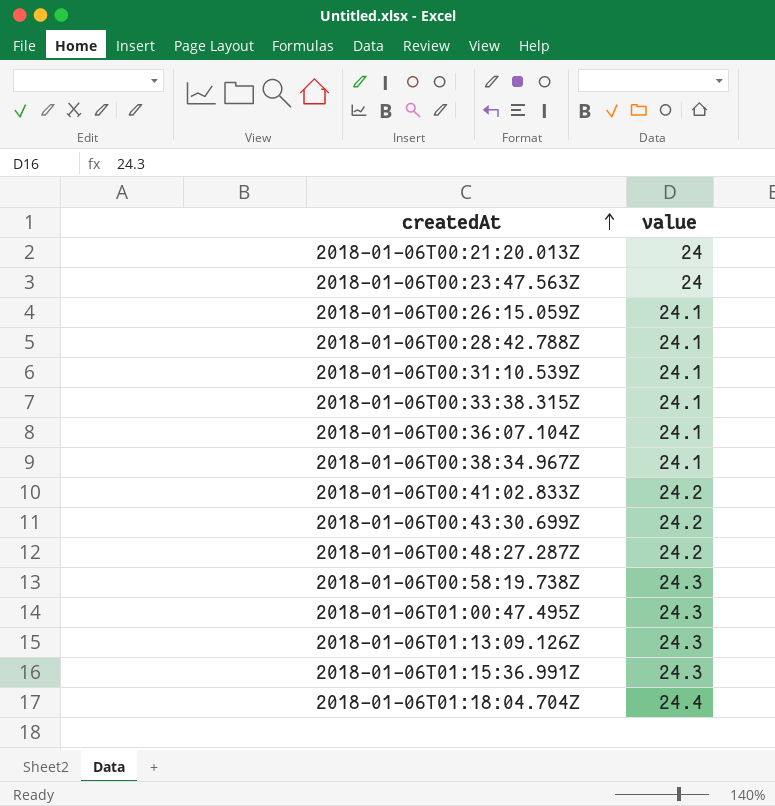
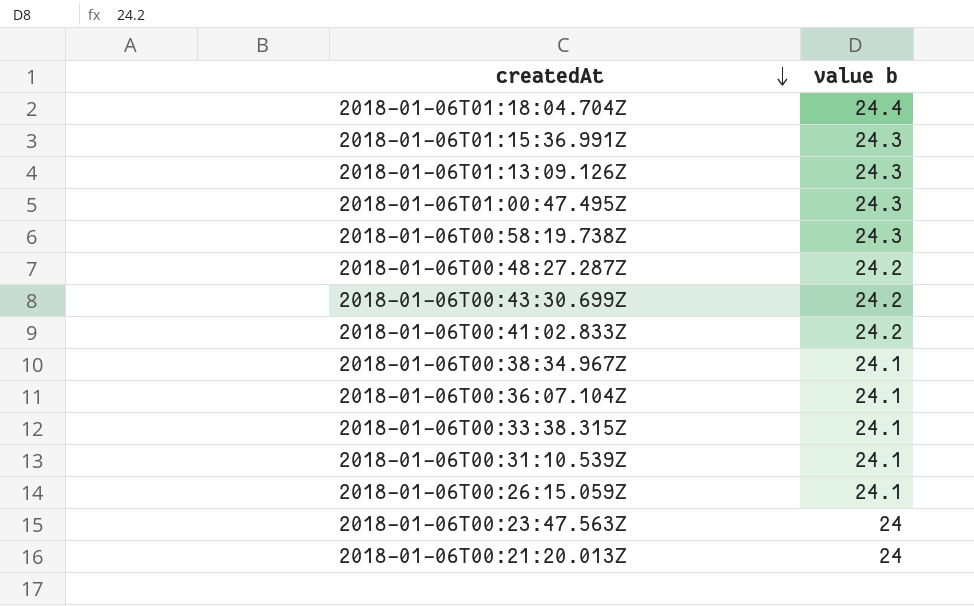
row order: createdAt ascending -> createdAt descending
column name: value -> value b
row 2018-01-06T00:28:42.788Z: 24.1 -> none

